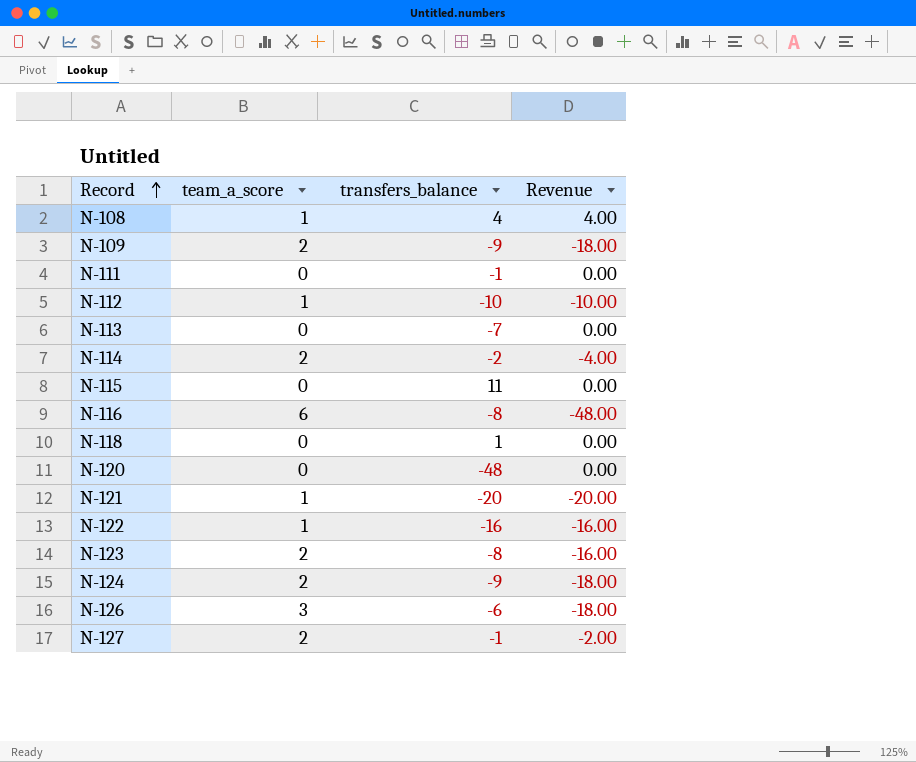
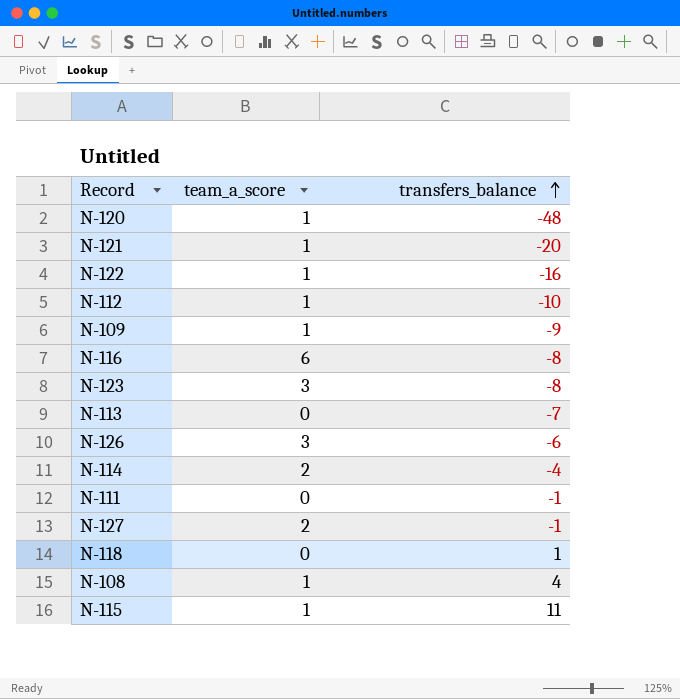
row order: Record ascending -> transfers_balance ascending
column Revenue | formula: [team_a_score] * [transfers_balance] -> none
row N-124: 2 | -9 | -18.00 -> none
N-120 | team_a_score: 0 -> 1
N-109 | team_a_score: 2 -> 1
N-123 | team_a_score: 2 -> 3
N-114 | transfers_balance: -2 -> -4
N-115 | team_a_score: 0 -> 1

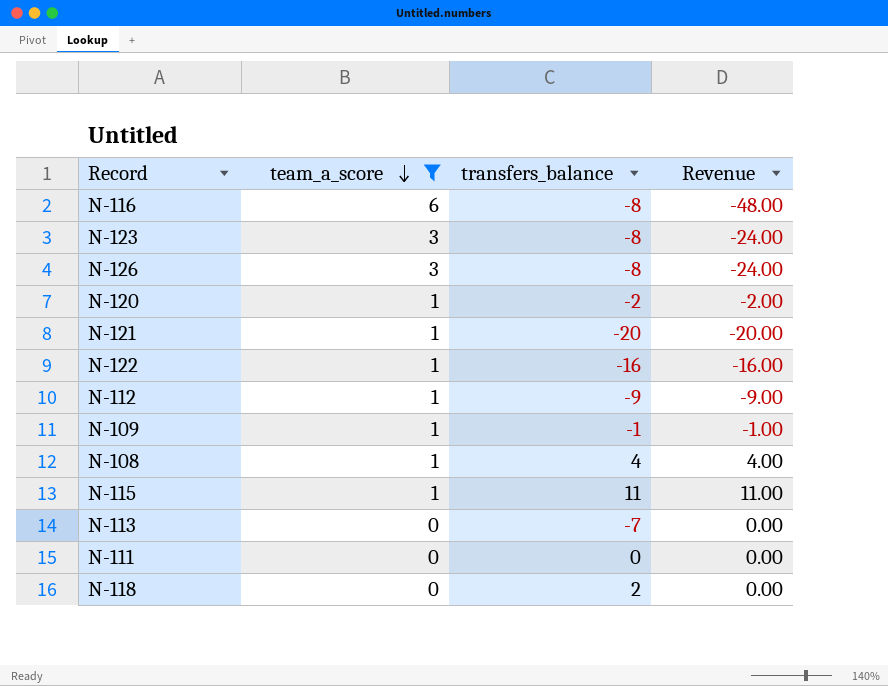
filter: none -> team_a_score != 2
row order: transfers_balance ascending -> team_a_score descending
column Revenue | formula: none -> [team_a_score] * [transfers_balance]
N-126 | transfers_balance: -6 -> -8
N-120 | transfers_balance: -48 -> -2
N-112 | transfers_balance: -10 -> -9
N-109 | transfers_balance: -9 -> -1
N-111 | transfers_balance: -1 -> 0
N-118 | transfers_balance: 1 -> 2

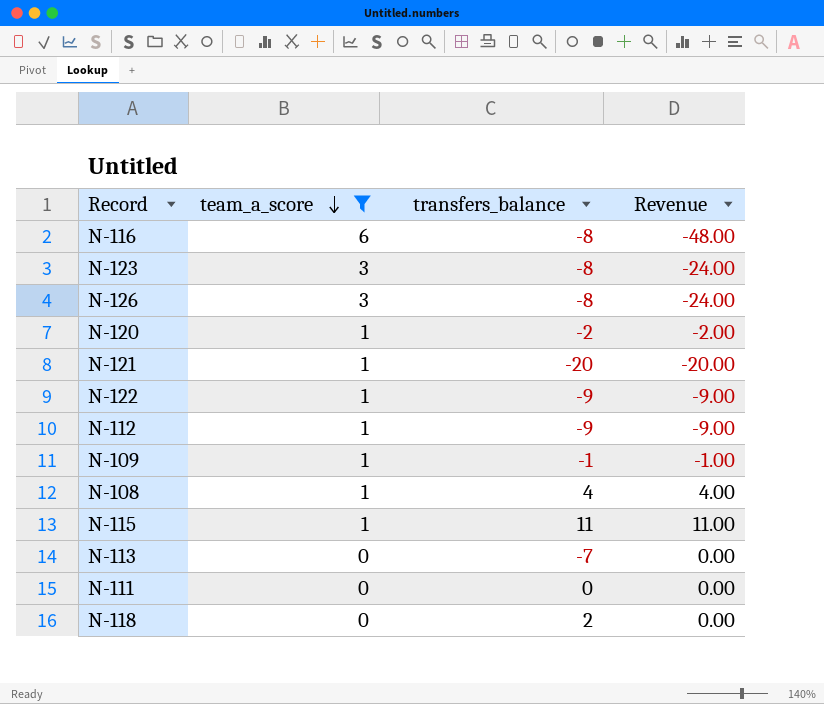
N-122 | transfers_balance: -16 -> -9
N-122 | Revenue: -16.00 -> -9.00

